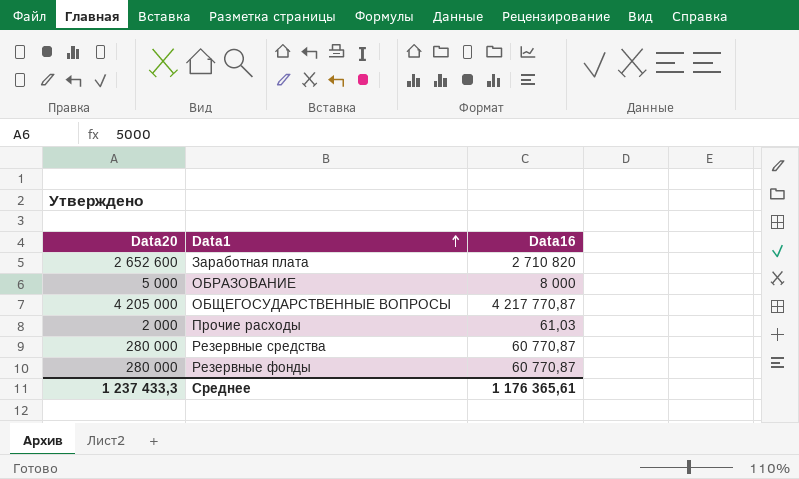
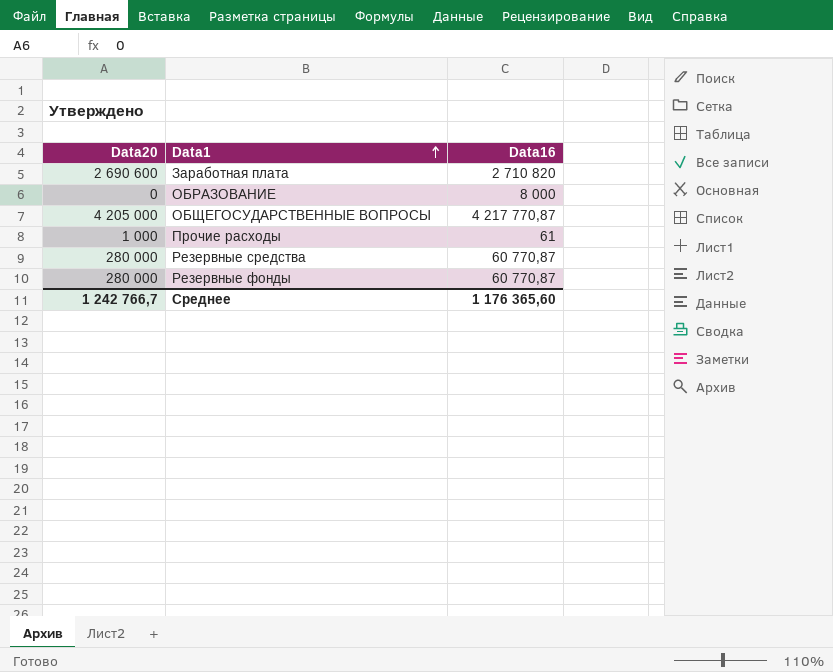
Заработная плата | Data20: 2 652 600 -> 2 690 600
ОБРАЗОВАНИЕ | Data20: 5 000 -> 0
Прочие расходы | Data20: 2 000 -> 1 000
Прочие расходы | Data16: 61,03 -> 61
Среднее | Data20: 1 237 433,3 -> 1 242 766,7
Среднее | Data16: 1 176 365,61 -> 1 176 365,60

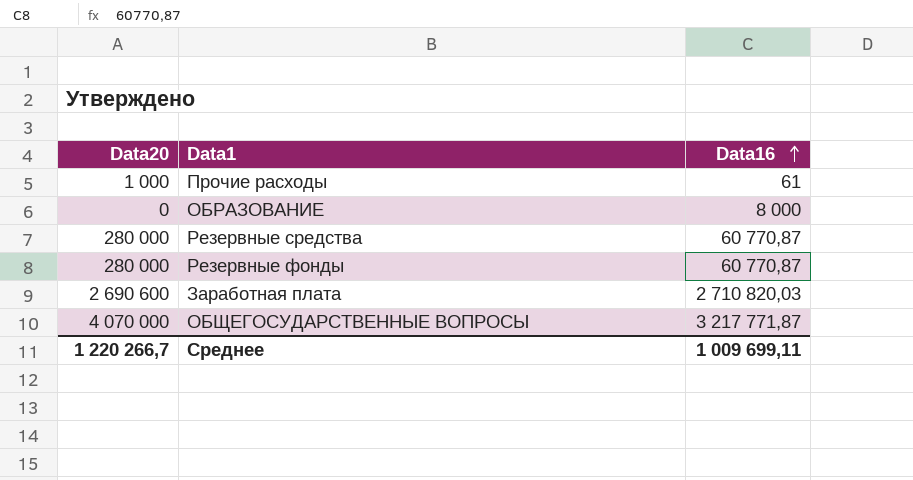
row order: Data1 ascending -> Data16 ascending
Заработная плата | Data16: 2 710 820 -> 2 710 820,03
ОБЩЕГОСУДАРСТВЕННЫЕ ВОПРОСЫ | Data20: 4 205 000 -> 4 070 000
ОБЩЕГОСУДАРСТВЕННЫЕ ВОПРОСЫ | Data16: 4 217 770,87 -> 3 217 771,87
Среднее | Data20: 1 242 766,7 -> 1 220 266,7
Среднее | Data16: 1 176 365,60 -> 1 009 699,11

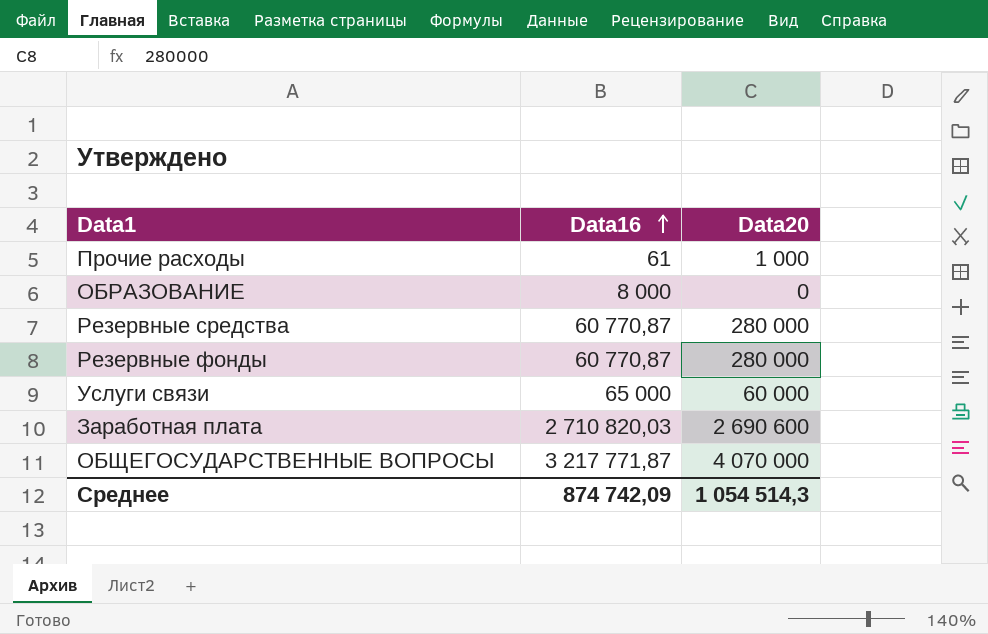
column Data20 | position: 1 -> 3
row Услуги связи: none -> 65 000 | 60 000
Среднее | Data16: 1 009 699,11 -> 874 742,09
Среднее | Data20: 1 220 266,7 -> 1 054 514,3

